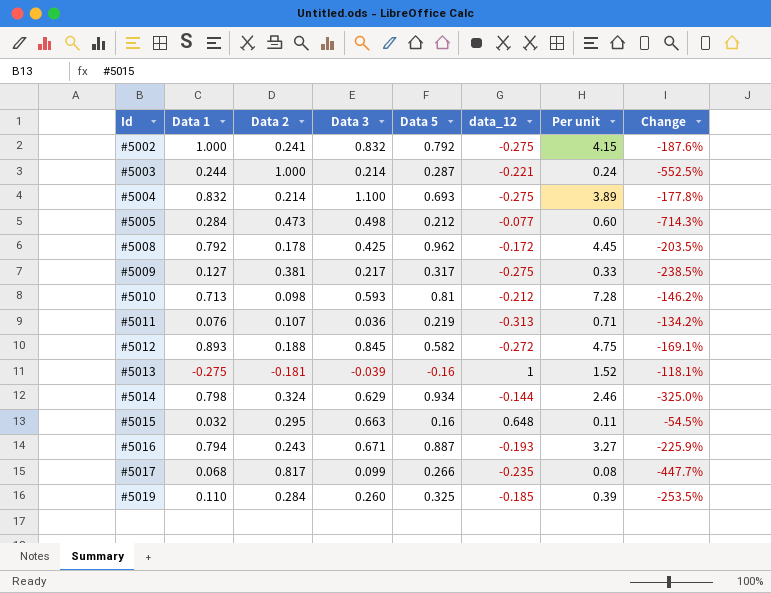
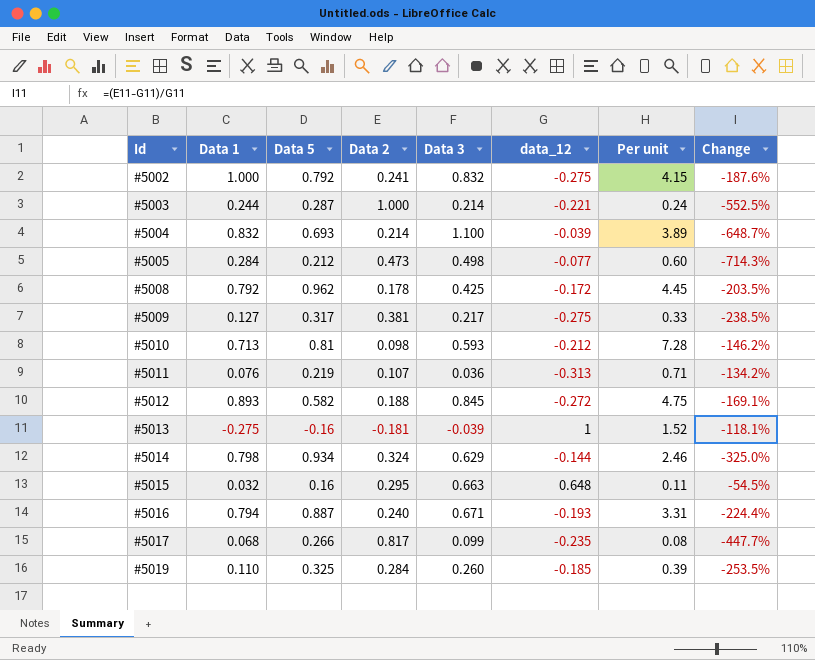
column Data 5 | position: 5 -> 3
#5004 | data_12: -0.275 -> -0.039
#5004 | Change: -177.8% -> -648.7%
#5016 | Data 2: 0.243 -> 0.240
#5016 | Per unit: 3.27 -> 3.31
#5016 | Change: -225.9% -> -224.4%

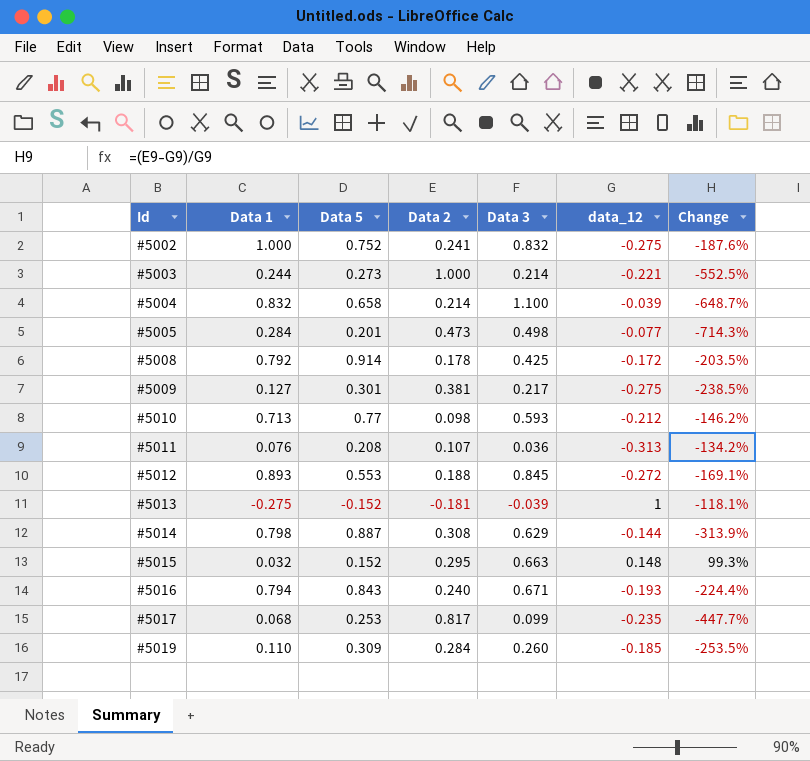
column Per unit | formula: [Data 1] / [Data 2] -> none
#5002 | Data 5: 0.792 -> 0.752
#5003 | Data 5: 0.287 -> 0.273
#5004 | Data 5: 0.693 -> 0.658
#5005 | Data 5: 0.212 -> 0.201
#5008 | Data 5: 0.962 -> 0.914
#5009 | Data 5: 0.317 -> 0.301
#5010 | Data 5: 0.81 -> 0.77
#5011 | Data 5: 0.219 -> 0.208
#5012 | Data 5: 0.582 -> 0.553
#5013 | Data 5: -0.16 -> -0.152
#5014 | Data 5: 0.934 -> 0.887
#5014 | Data 2: 0.324 -> 0.308
#5014 | Change: -325.0% -> -313.9%
#5015 | Data 5: 0.16 -> 0.152
#5015 | data_12: 0.648 -> 0.148
#5015 | Change: -54.5% -> 99.3%
#5016 | Data 5: 0.887 -> 0.843
#5017 | Data 5: 0.266 -> 0.253
#5019 | Data 5: 0.325 -> 0.309

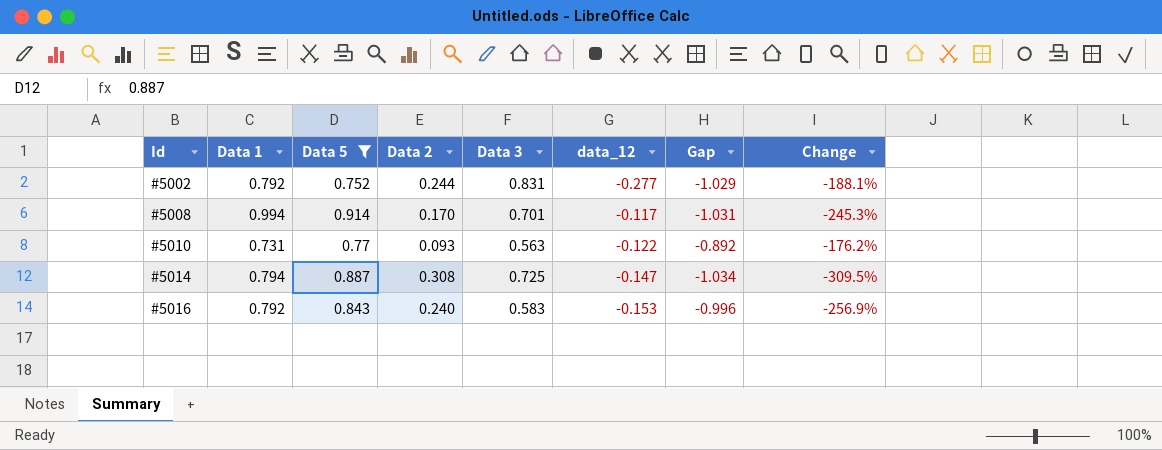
filter: none -> Data 5 >= 0.752
column Gap | formula: none -> [data_12] - [Data 5]
#5002 | Data 1: 1.000 -> 0.792
#5002 | Data 2: 0.241 -> 0.244
#5002 | Data 3: 0.832 -> 0.831
#5002 | data_12: -0.275 -> -0.277
#5002 | Change: -187.6% -> -188.1%
#5008 | Data 1: 0.792 -> 0.994
#5008 | Data 2: 0.178 -> 0.170
#5008 | Data 3: 0.425 -> 0.701
#5008 | data_12: -0.172 -> -0.117
#5008 | Change: -203.5% -> -245.3%
#5010 | Data 1: 0.713 -> 0.731
#5010 | Data 2: 0.098 -> 0.093
#5010 | Data 3: 0.593 -> 0.563
#5010 | data_12: -0.212 -> -0.122
#5010 | Change: -146.2% -> -176.2%
#5014 | Data 1: 0.798 -> 0.794
#5014 | Data 3: 0.629 -> 0.725
#5014 | data_12: -0.144 -> -0.147
#5014 | Change: -313.9% -> -309.5%
#5016 | Data 1: 0.794 -> 0.792
#5016 | Data 3: 0.671 -> 0.583
#5016 | data_12: -0.193 -> -0.153
#5016 | Change: -224.4% -> -256.9%

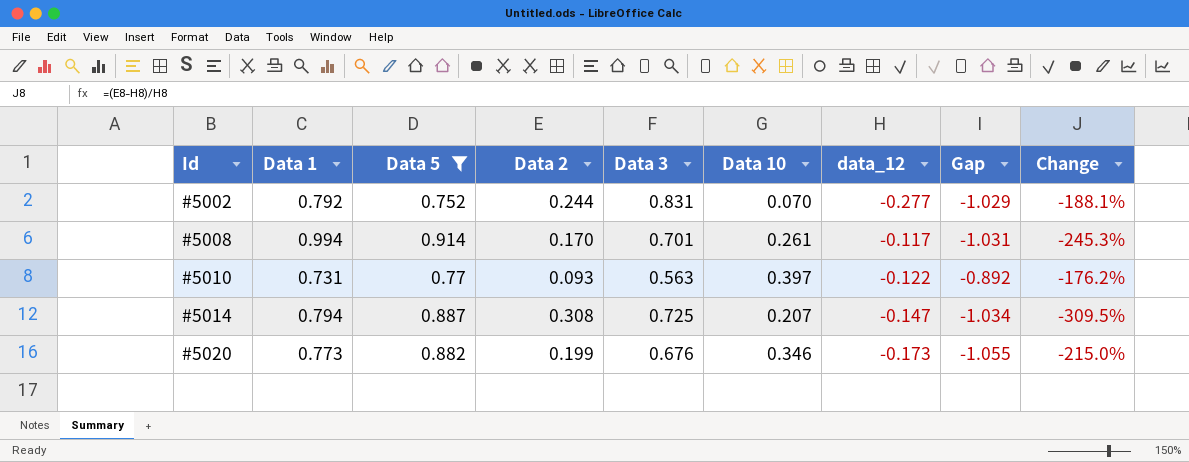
column Data 10 | position: none -> 6
row #5016: 0.792 | 0.843 | 0.240 | 0.583 | -0.153 | -0.996 | -256.9% -> none
row #5020: none -> 0.773 | 0.882 | 0.199 | 0.676 | 0.346 | -0.173 | -1.055 | -215.0%

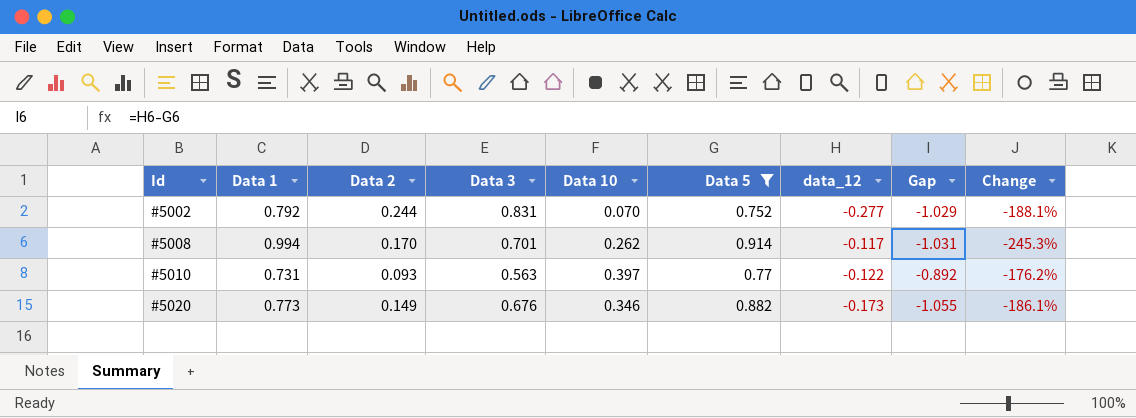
column Data 5 | position: 3 -> 6
row #5014: 0.794 | 0.887 | 0.308 | 0.725 | 0.207 | -0.147 | -1.034 | -309.5% -> none
#5008 | Data 10: 0.261 -> 0.262
#5020 | Data 2: 0.199 -> 0.149
#5020 | Change: -215.0% -> -186.1%

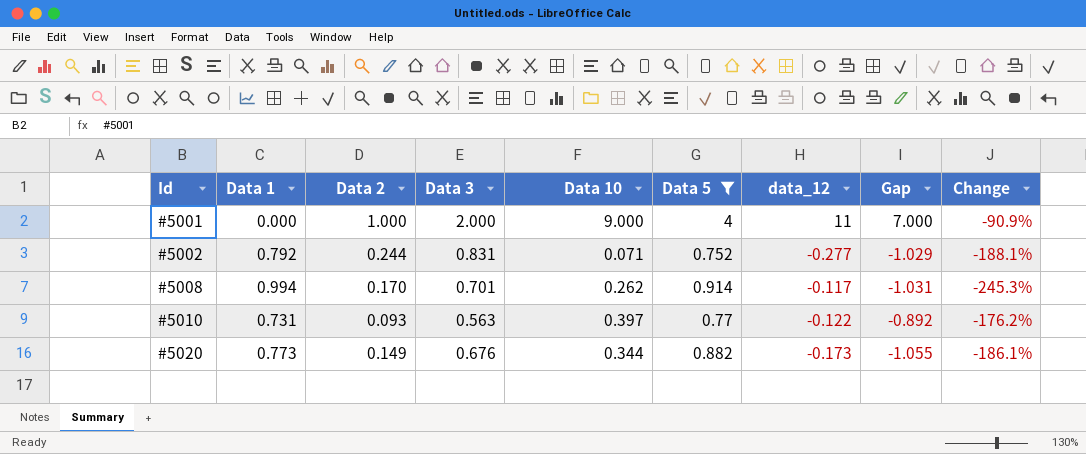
row #5001: none -> 0.000 | 1.000 | 2.000 | 9.000 | 4 | 11 | 7.000 | -90.9%
#5002 | Data 10: 0.070 -> 0.071
#5020 | Data 10: 0.346 -> 0.344

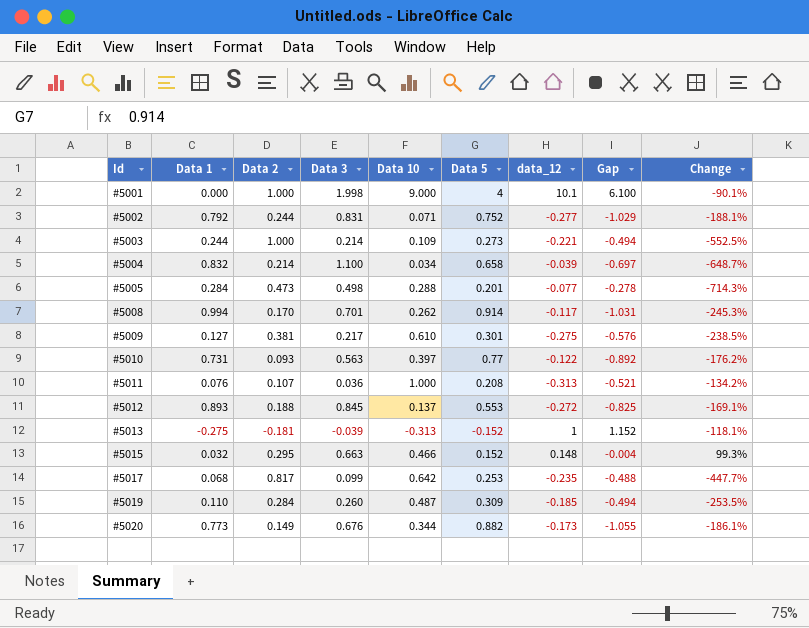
filter: Data 5 >= 0.752 -> none
#5001 | Data 3: 2.000 -> 1.998
#5001 | data_12: 11 -> 10.1
#5001 | Gap: 7.000 -> 6.100
#5001 | Change: -90.9% -> -90.1%

